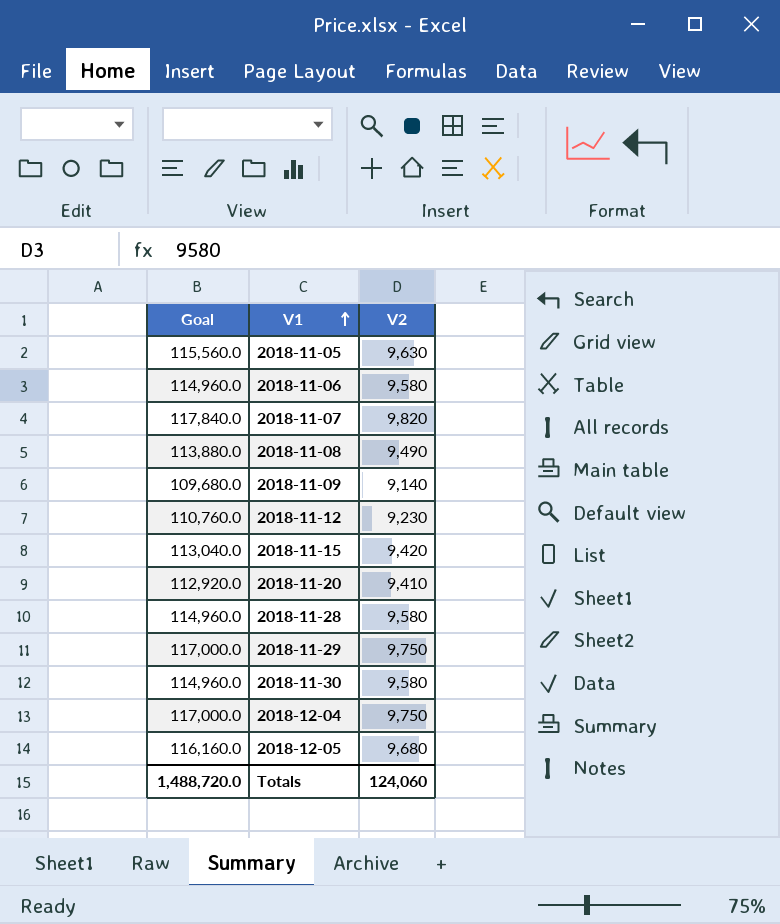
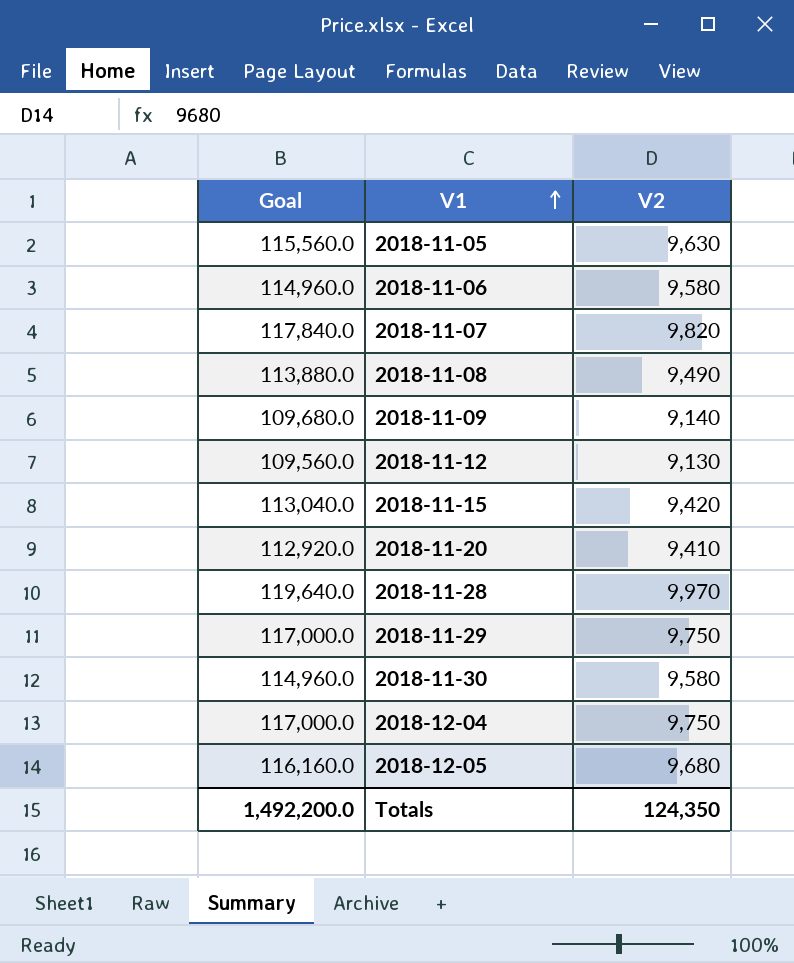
2018-11-12 | Goal: 110,760.0 -> 109,560.0
2018-11-12 | V2: 9,230 -> 9,130
2018-11-28 | Goal: 114,960.0 -> 119,640.0
2018-11-28 | V2: 9,580 -> 9,970
Totals | Goal: 1,488,720.0 -> 1,492,200.0
Totals | V2: 124,060 -> 124,350

